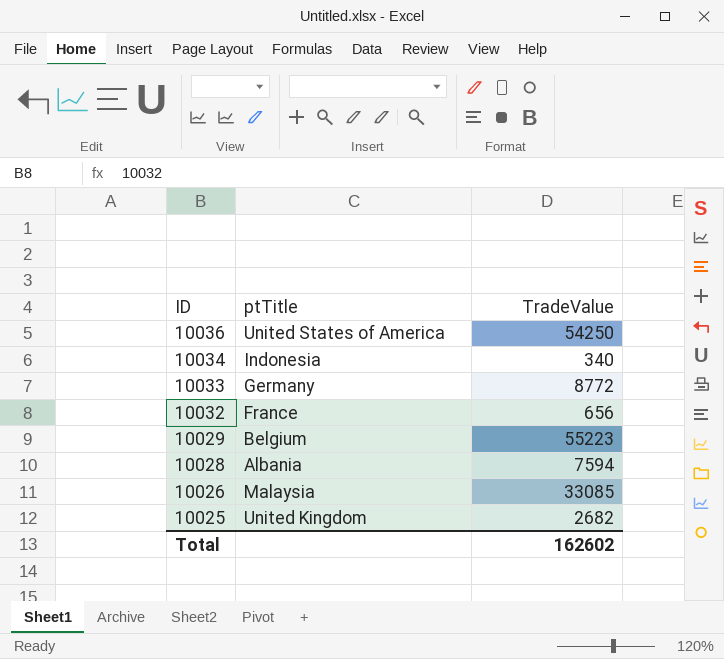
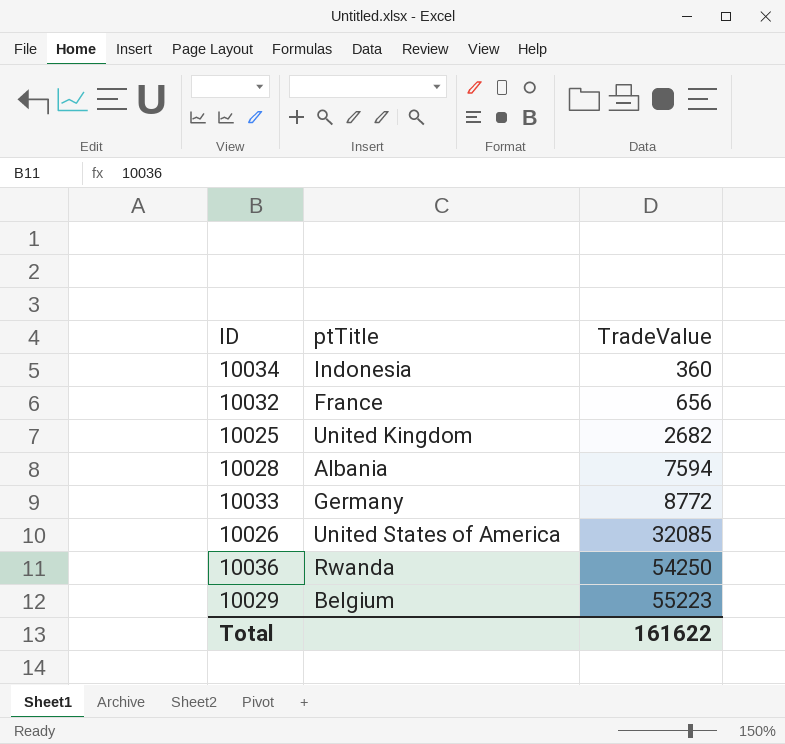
row order: ID descending -> TradeValue ascending
10034 | TradeValue: 340 -> 360
10026 | ptTitle: Malaysia -> United States of America
10026 | TradeValue: 33085 -> 32085
10036 | ptTitle: United States of America -> Rwanda
Total | TradeValue: 162602 -> 161622

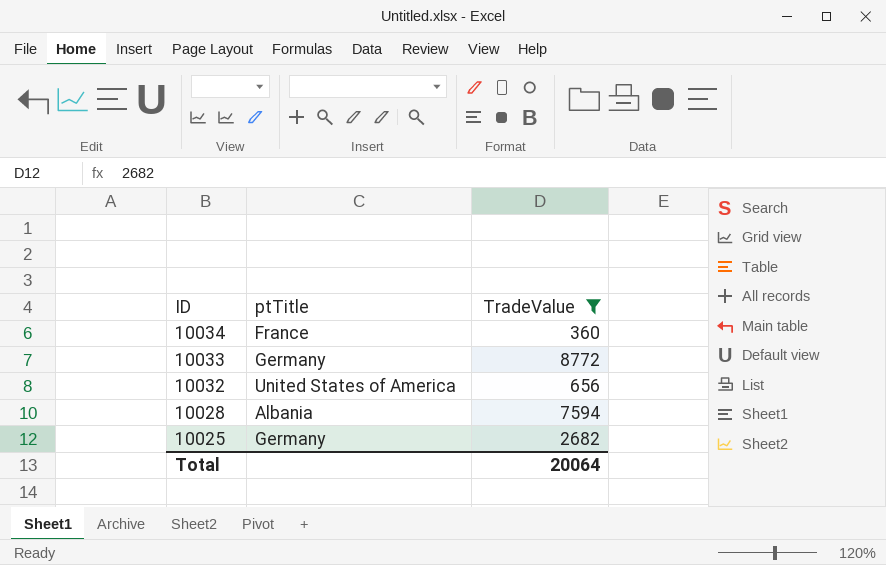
filter: none -> TradeValue <= 8772
row order: TradeValue ascending -> ID descending
10034 | ptTitle: Indonesia -> France
10032 | ptTitle: France -> United States of America
10025 | ptTitle: United Kingdom -> Germany
Total | TradeValue: 161622 -> 20064

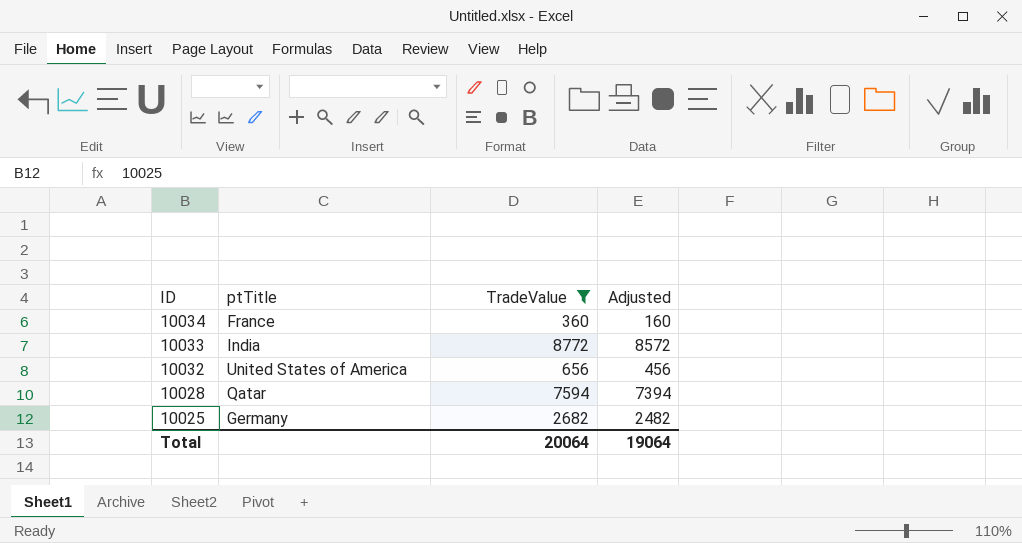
column Adjusted | formula: none -> [TradeValue] - 200
10033 | ptTitle: Germany -> India
10028 | ptTitle: Albania -> Qatar

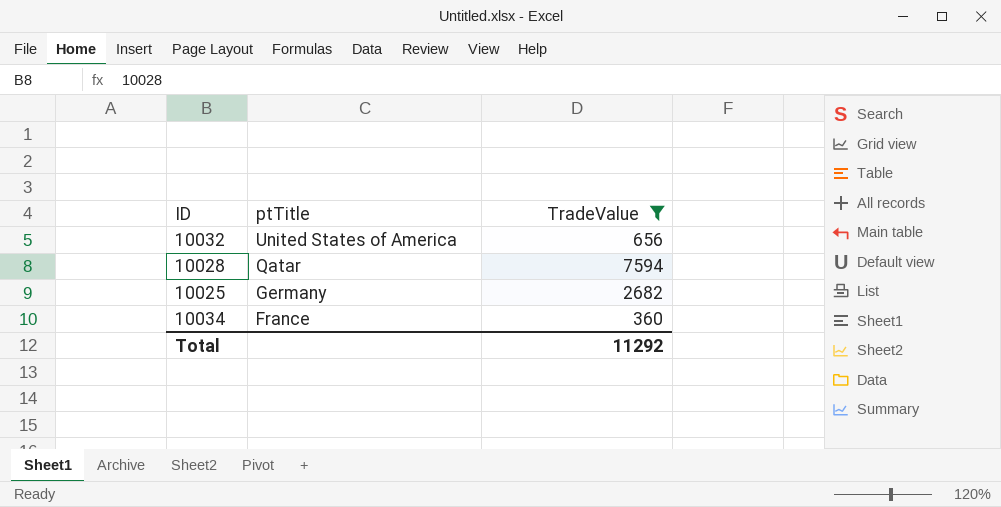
row order: ID descending -> ptTitle descending
column Adjusted | formula: [TradeValue] - 200 -> none
row 10033: India | 8772 | 8572 -> none
Total | TradeValue: 20064 -> 11292

